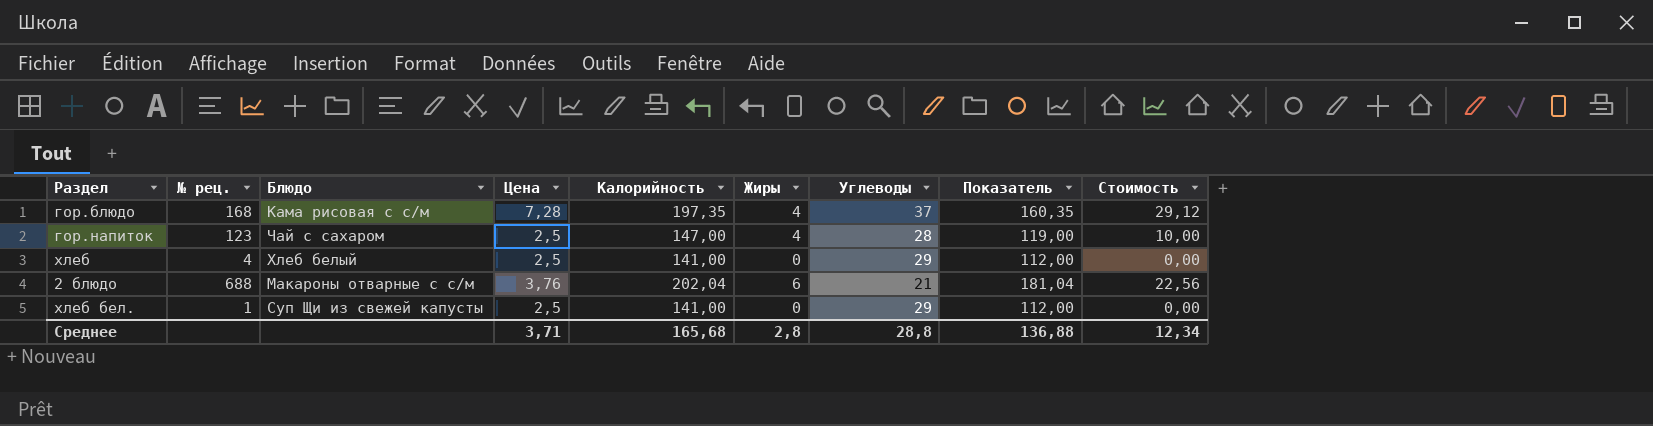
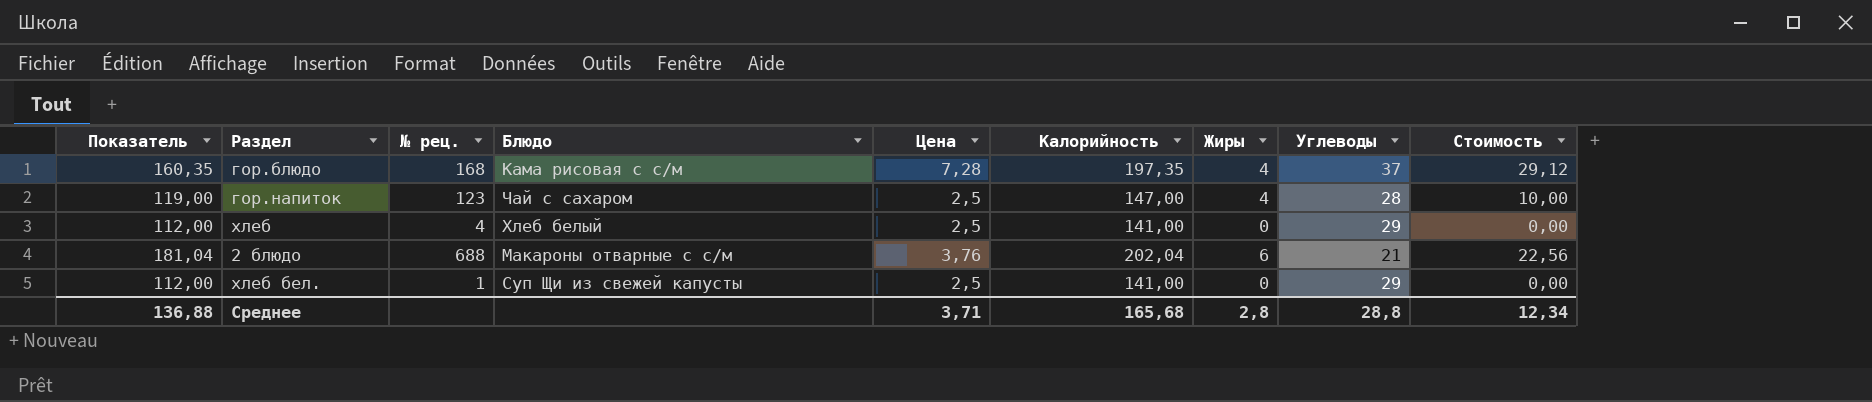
column Показатель | position: 8 -> 1

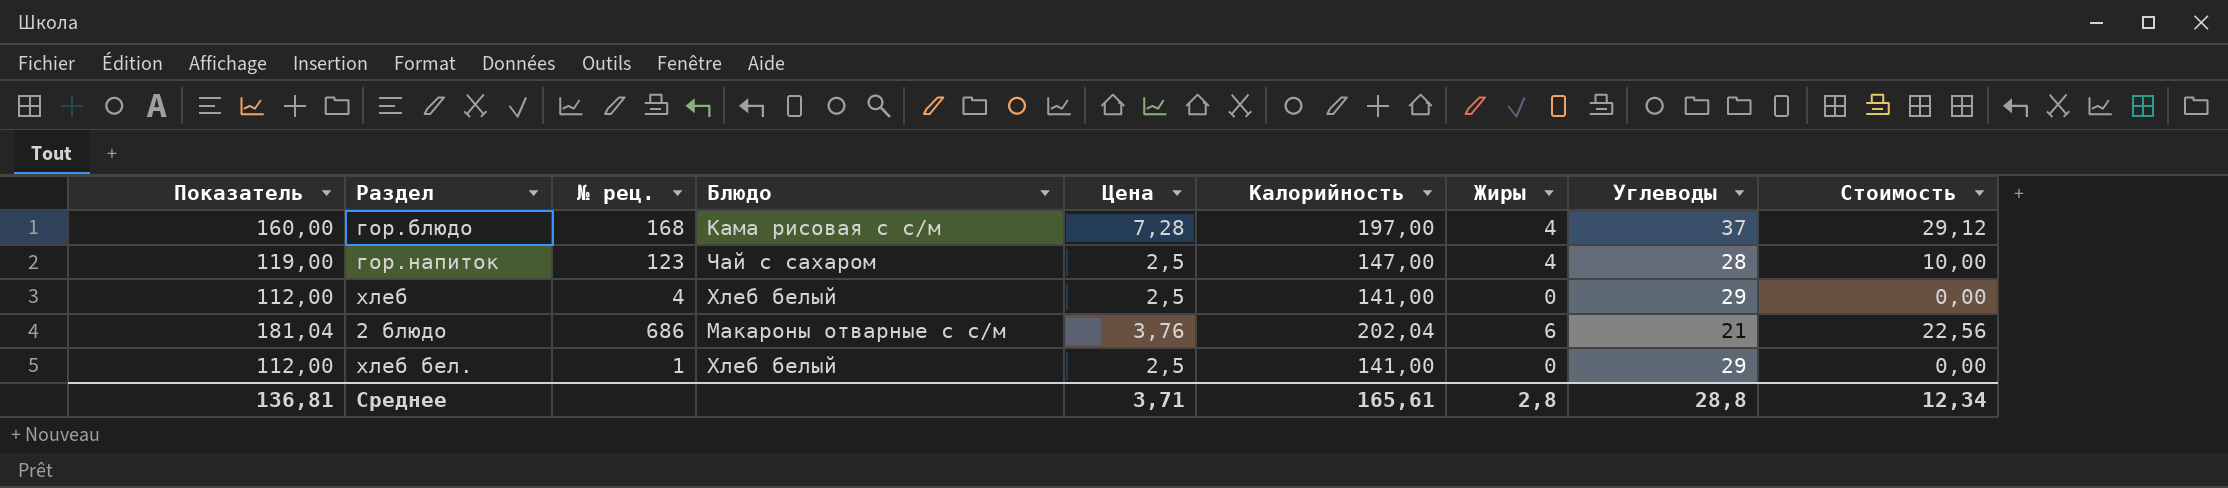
гор.блюдо | Показатель: 160,35 -> 160,00
гор.блюдо | Калорийность: 197,35 -> 197,00
2 блюдо | № рец.: 688 -> 686
хлеб бел. | Блюдо: Суп Щи из свежей капусты -> Хлеб белый
Среднее | Показатель: 136,88 -> 136,81
Среднее | Калорийность: 165,68 -> 165,61

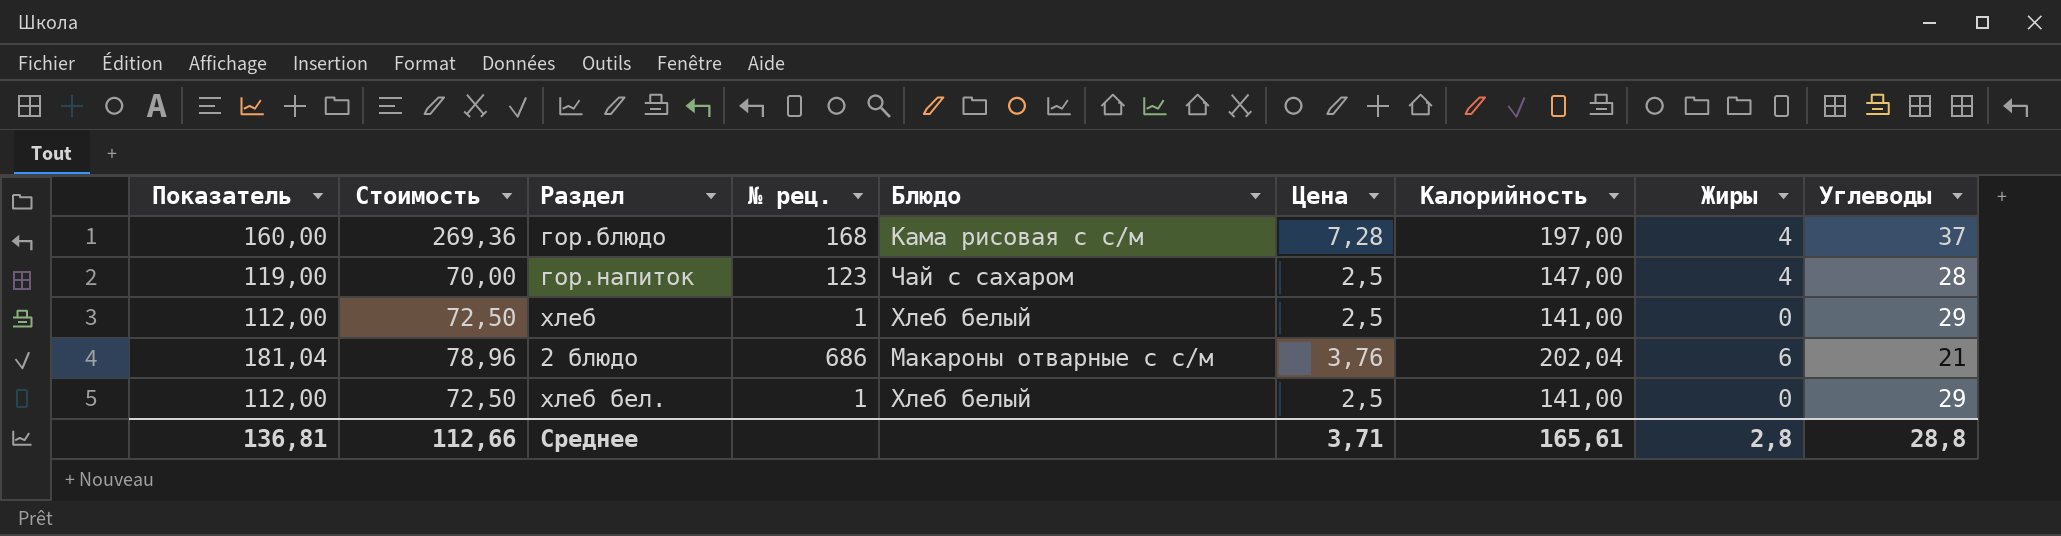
column Стоимость | formula: [Цена] * [Жиры] -> [Цена] * [Углеводы]
column Стоимость | position: 9 -> 2
хлеб | № рец.: 4 -> 1
Среднее | Стоимость: 12,34 -> 112,66

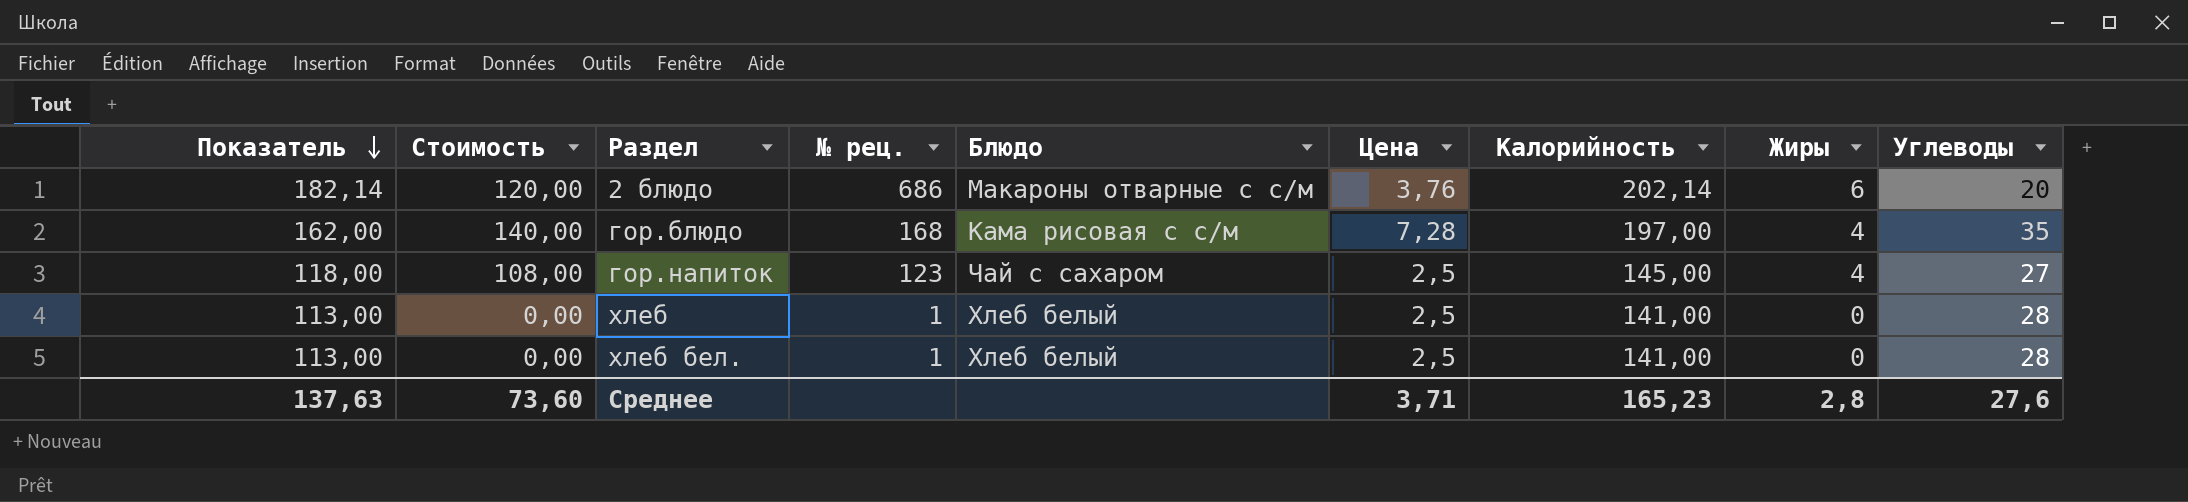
row order: none -> Показатель descending
column Стоимость | formula: [Цена] * [Углеводы] -> [Жиры] * [Углеводы]
2 блюдо | Показатель: 181,04 -> 182,14
2 блюдо | Калорийность: 202,04 -> 202,14
2 блюдо | Углеводы: 21 -> 20
гор.блюдо | Показатель: 160,00 -> 162,00
гор.блюдо | Углеводы: 37 -> 35
гор.напиток | Показатель: 119,00 -> 118,00
гор.напиток | Калорийность: 147,00 -> 145,00
гор.напиток | Углеводы: 28 -> 27
хлеб | Показатель: 112,00 -> 113,00
хлеб | Углеводы: 29 -> 28
хлеб бел. | Показатель: 112,00 -> 113,00
хлеб бел. | Углеводы: 29 -> 28
Среднее | Показатель: 136,81 -> 137,63
Среднее | Стоимость: 112,66 -> 73,60
Среднее | Калорийность: 165,61 -> 165,23
Среднее | Углеводы: 28,8 -> 27,6

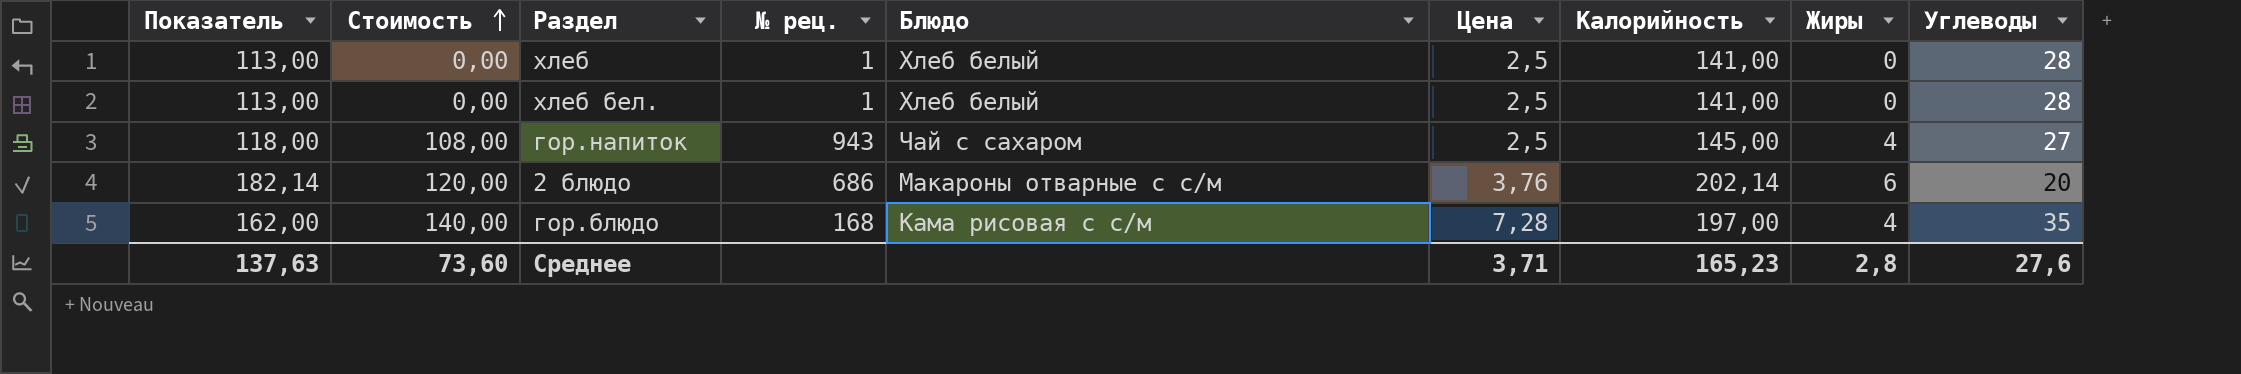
row order: Показатель descending -> Стоимость ascending
гор.напиток | № рец.: 123 -> 943

